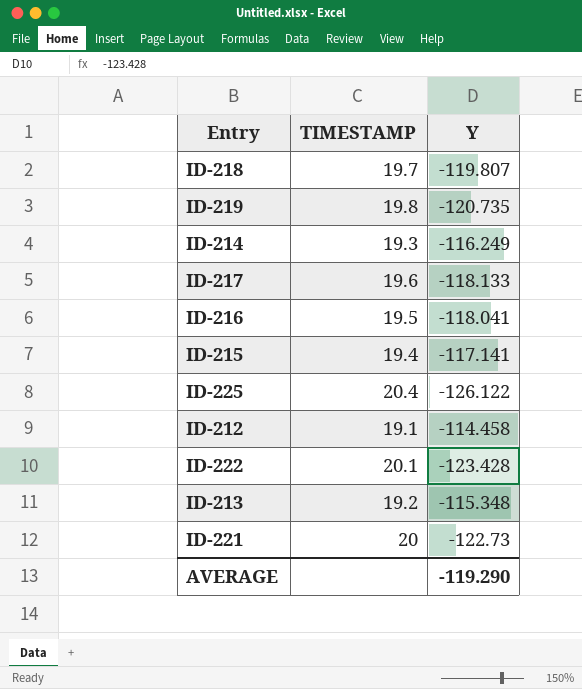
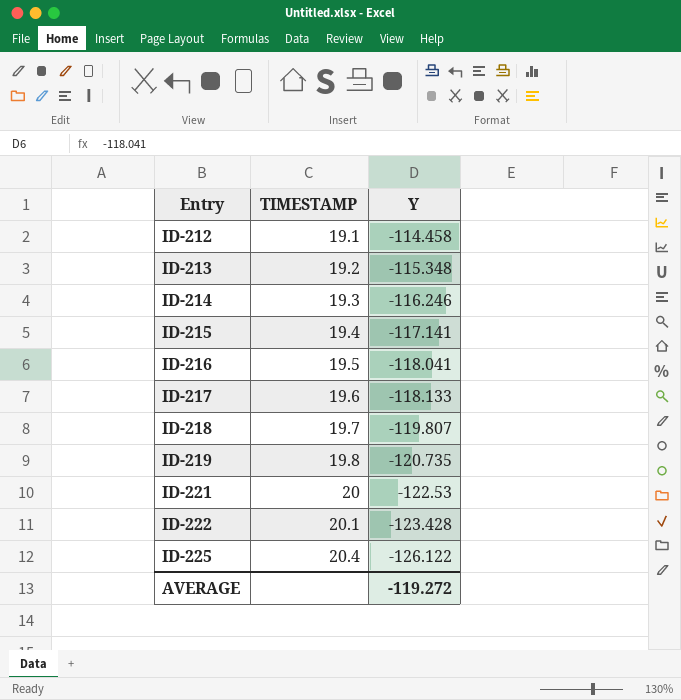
row order: none -> Entry ascending
ID-214 | Y: -116.249 -> -116.246
ID-221 | Y: -122.73 -> -122.53
AVERAGE | Y: -119.290 -> -119.272

